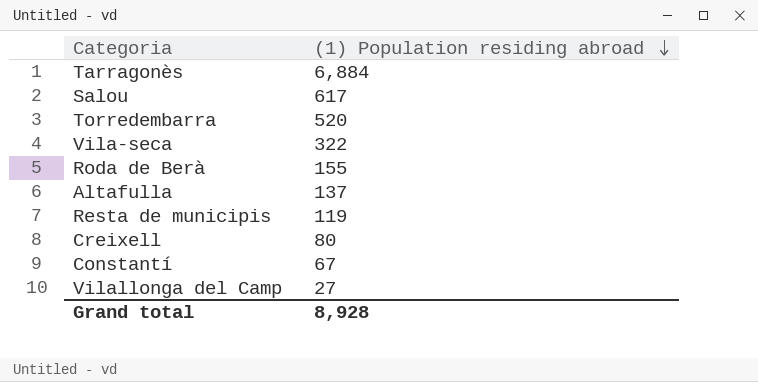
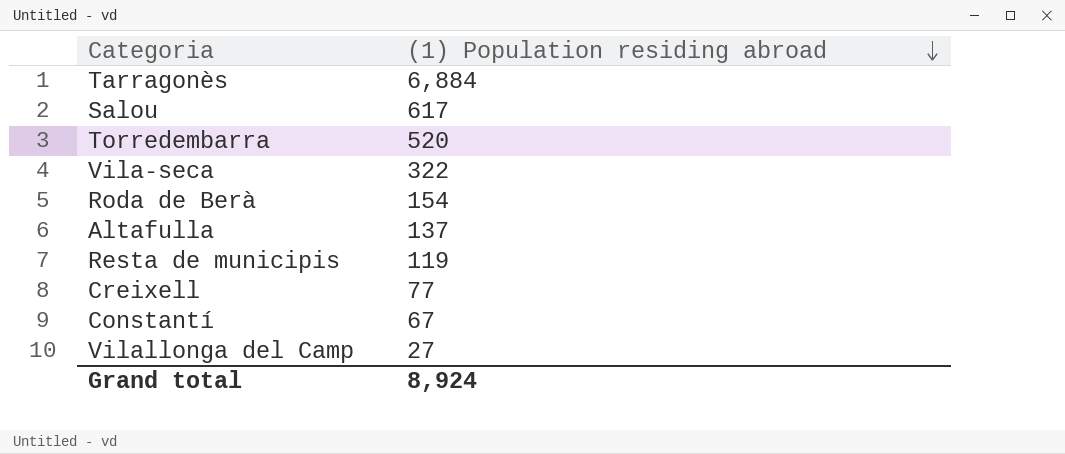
Roda de Berà | (1) Population residing abroad: 155 -> 154
Creixell | (1) Population residing abroad: 80 -> 77
Grand total | (1) Population residing abroad: 8,928 -> 8,924

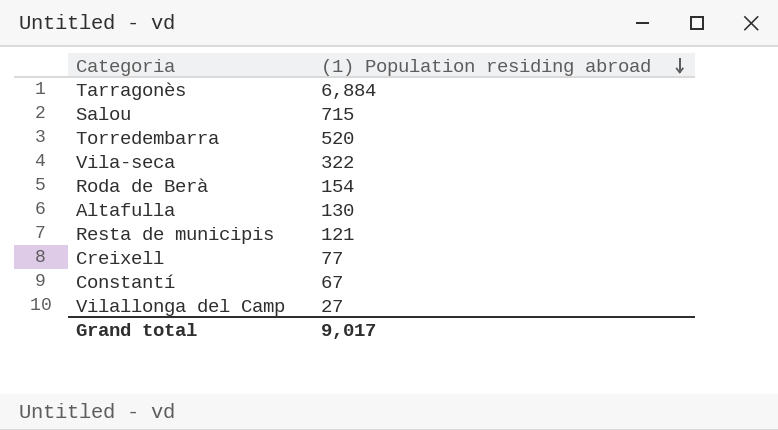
Salou | (1) Population residing abroad: 617 -> 715
Altafulla | (1) Population residing abroad: 137 -> 130
Resta de municipis | (1) Population residing abroad: 119 -> 121
Grand total | (1) Population residing abroad: 8,924 -> 9,017

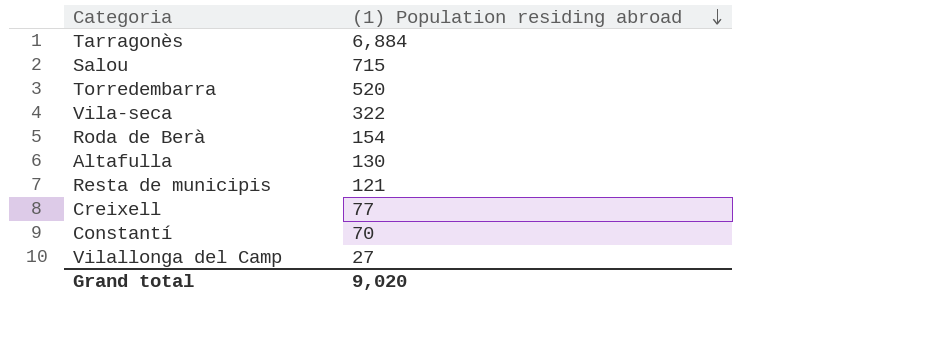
Constantí | (1) Population residing abroad: 67 -> 70
Grand total | (1) Population residing abroad: 9,017 -> 9,020

